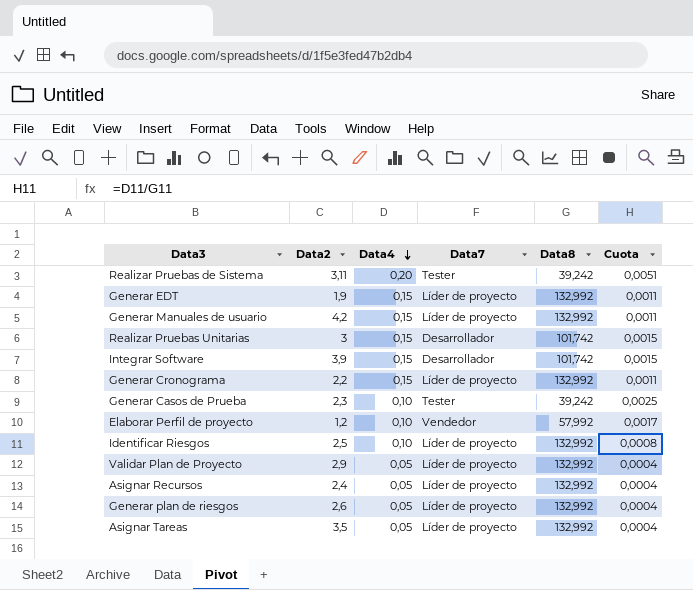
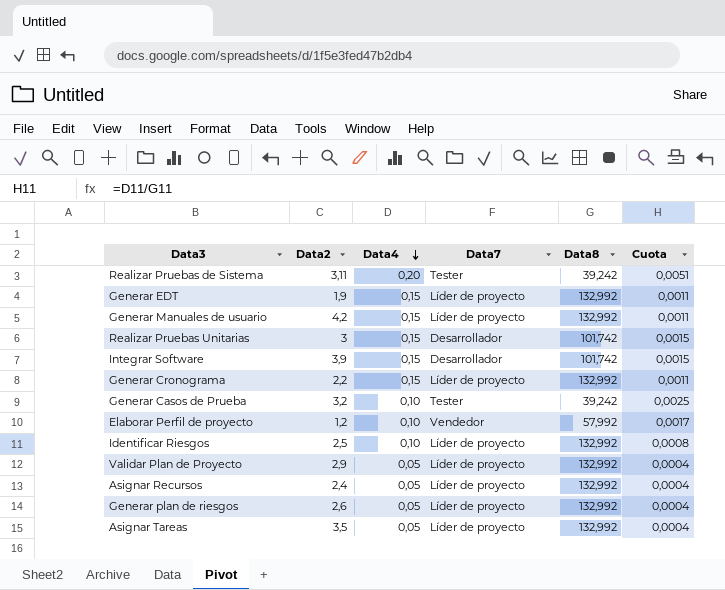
Generar Casos de Prueba | Data2: 2,3 -> 3,2

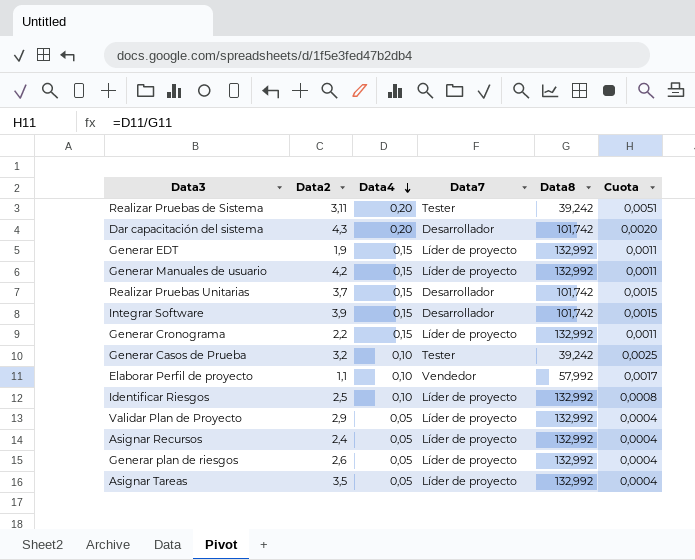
row Dar capacitación del sistema: none -> 4,3 | 0,20 | Desarrollador | 101,742 | 0,0020
Realizar Pruebas Unitarias | Data2: 3 -> 3,7
Elaborar Perfil de proyecto | Data2: 1,2 -> 1,1

